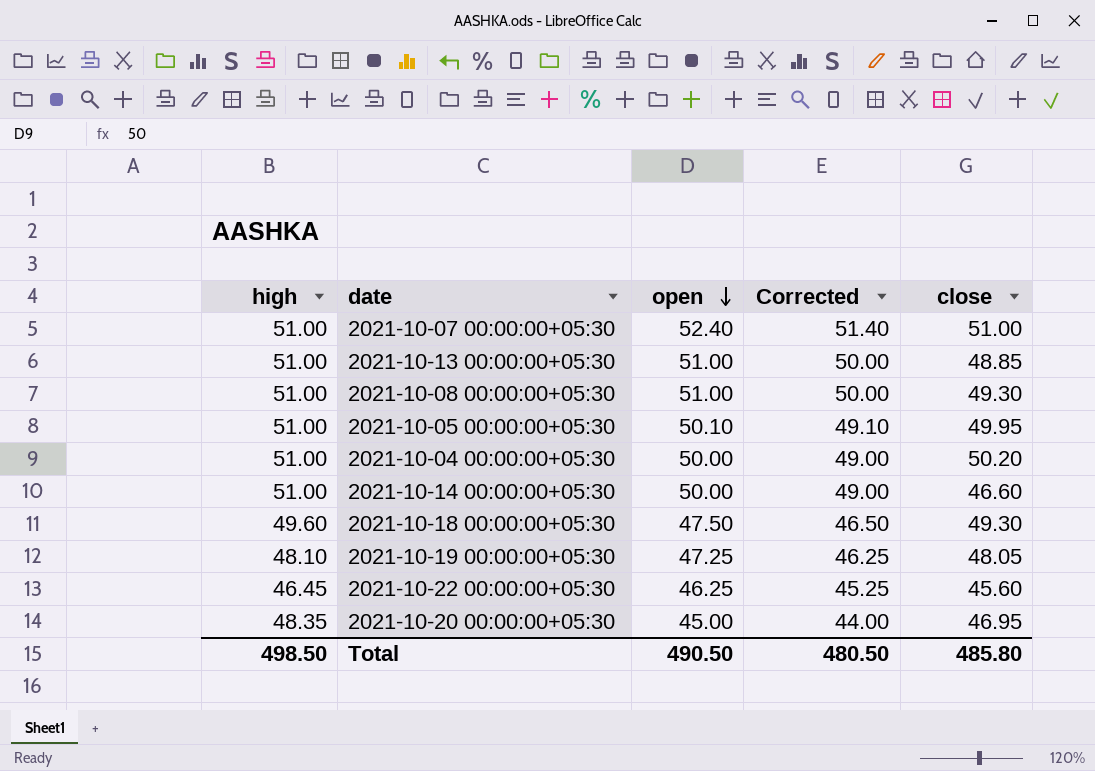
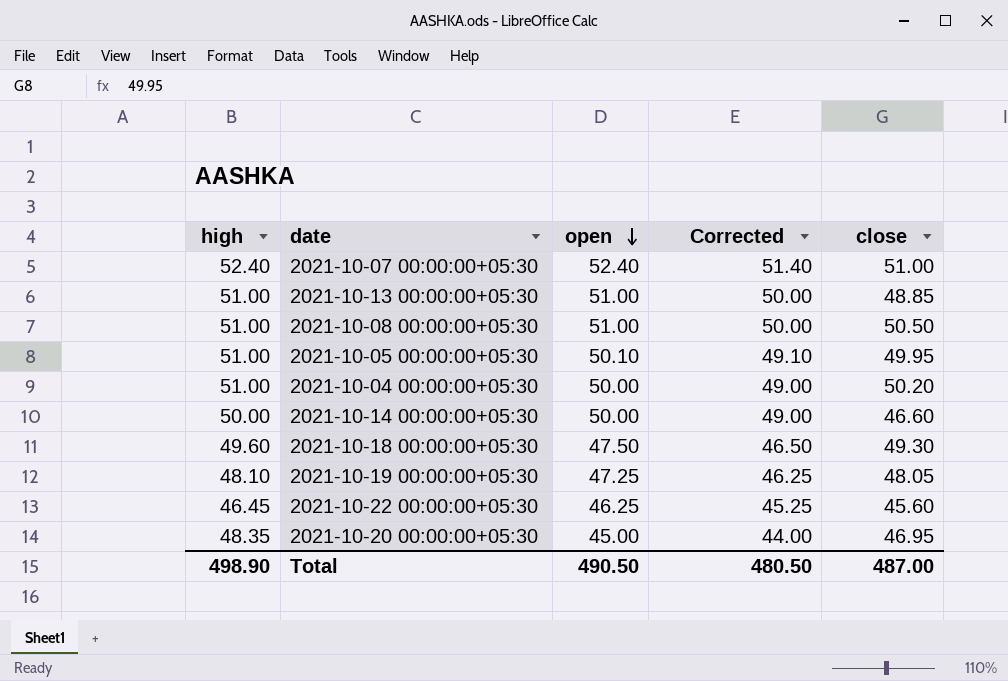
2021-10-07 00:00:00+05:30 | high: 51.00 -> 52.40
2021-10-08 00:00:00+05:30 | close: 49.30 -> 50.50
2021-10-14 00:00:00+05:30 | high: 51.00 -> 50.00
Total | high: 498.50 -> 498.90
Total | close: 485.80 -> 487.00

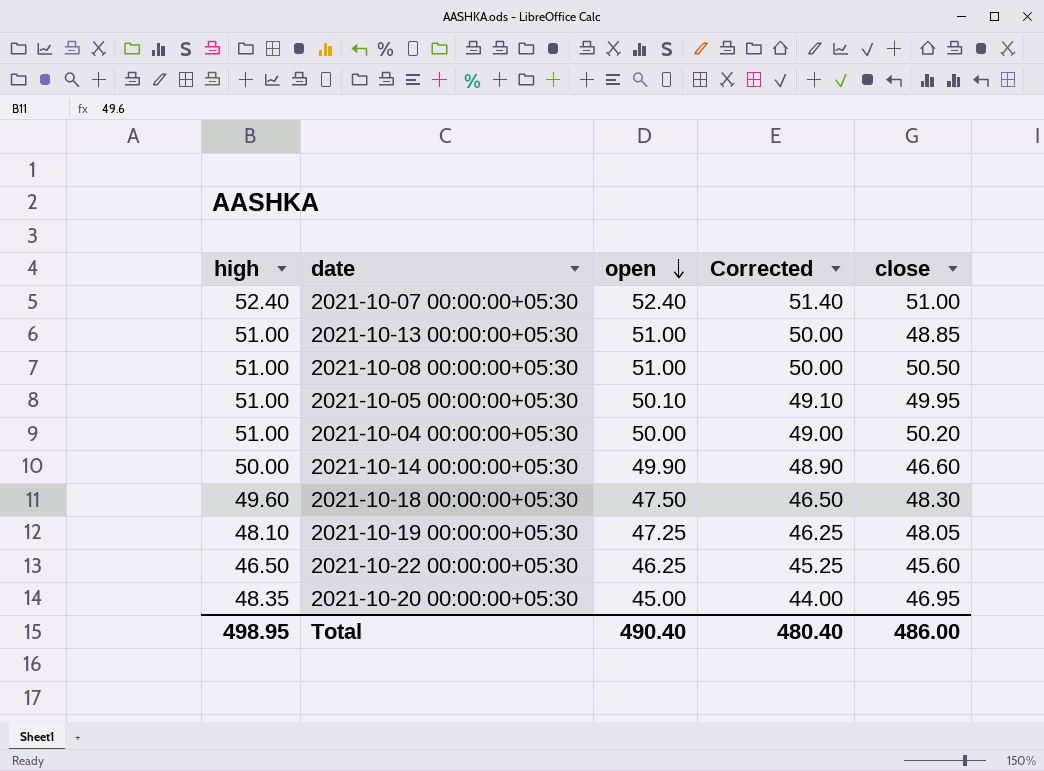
2021-10-14 00:00:00+05:30 | open: 50.00 -> 49.90
2021-10-14 00:00:00+05:30 | Corrected: 49.00 -> 48.90
2021-10-18 00:00:00+05:30 | close: 49.30 -> 48.30
2021-10-22 00:00:00+05:30 | high: 46.45 -> 46.50
Total | high: 498.90 -> 498.95
Total | open: 490.50 -> 490.40
Total | Corrected: 480.50 -> 480.40
Total | close: 487.00 -> 486.00

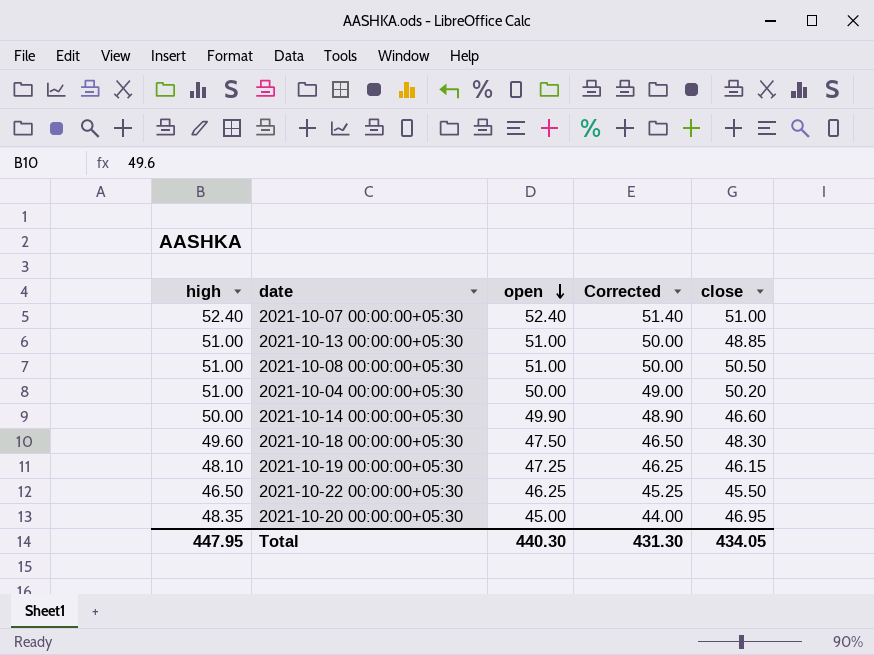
row 2021-10-05 00:00:00+05:30: 51.00 | 50.10 | 49.10 | 49.95 -> none
2021-10-19 00:00:00+05:30 | close: 48.05 -> 46.15
2021-10-22 00:00:00+05:30 | close: 45.60 -> 45.50
Total | high: 498.95 -> 447.95
Total | open: 490.40 -> 440.30
Total | Corrected: 480.40 -> 431.30
Total | close: 486.00 -> 434.05

